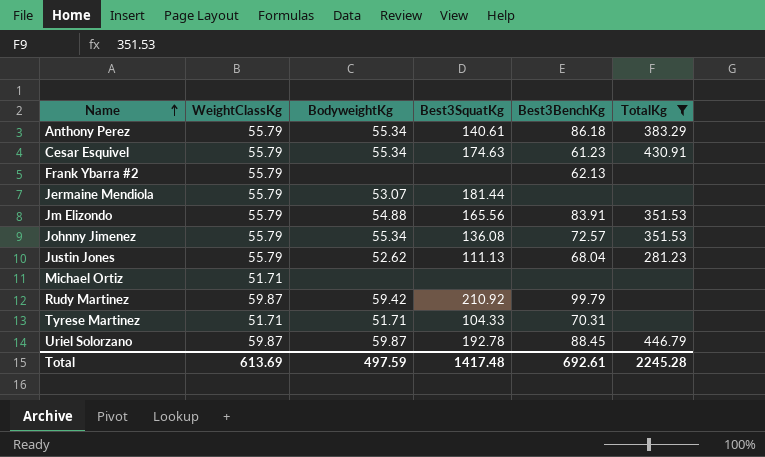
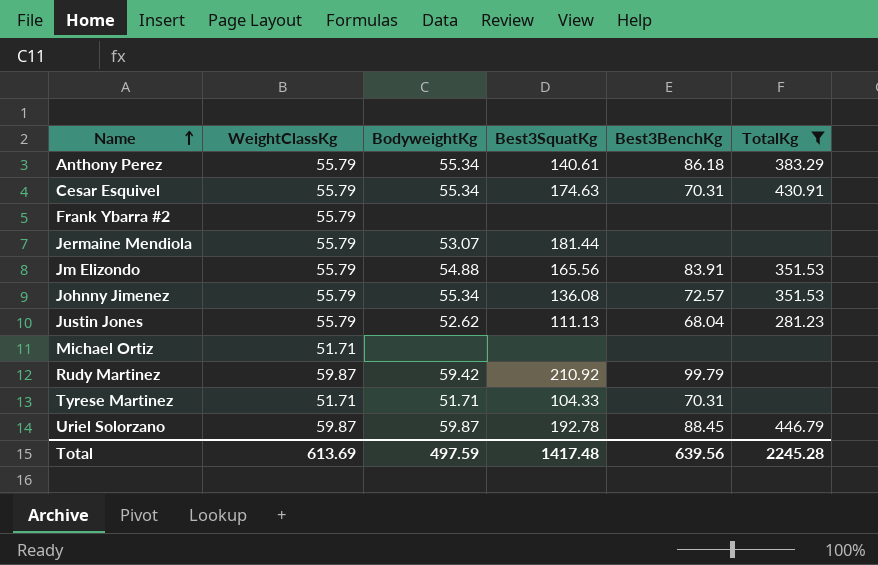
Cesar Esquivel | Best3BenchKg: 61.23 -> 70.31
Frank Ybarra #2 | Best3BenchKg: 62.13 -> none
Total | Best3BenchKg: 692.61 -> 639.56

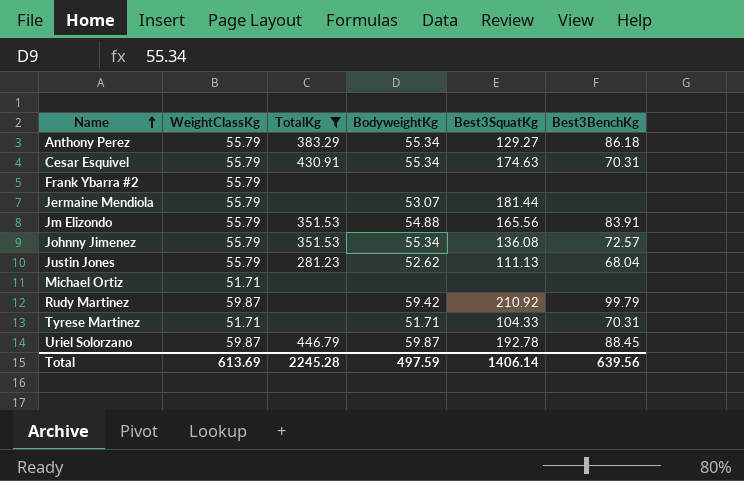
column TotalKg | position: 6 -> 3
Anthony Perez | Best3SquatKg: 140.61 -> 129.27
Total | Best3SquatKg: 1417.48 -> 1406.14

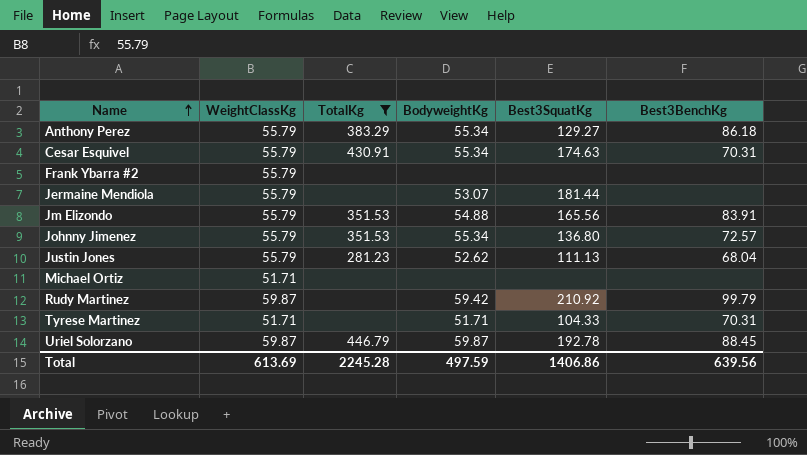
Johnny Jimenez | Best3SquatKg: 136.08 -> 136.80
Total | Best3SquatKg: 1406.14 -> 1406.86

